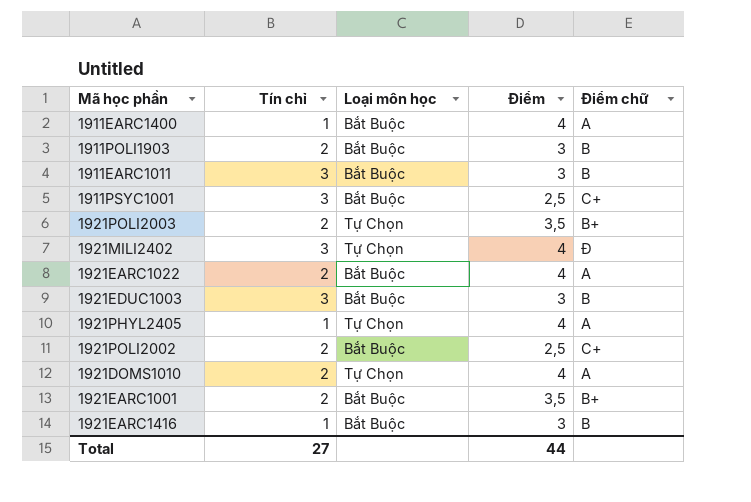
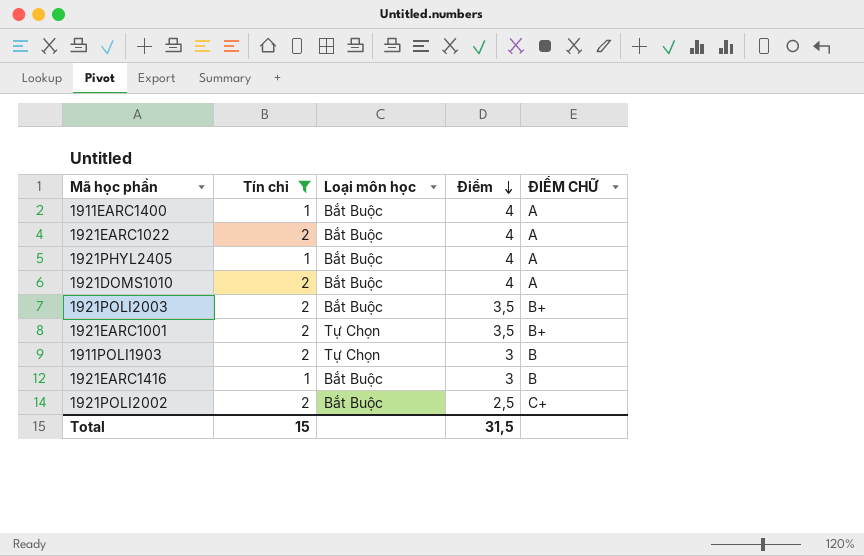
filter: none -> Tín chỉ != 3
row order: none -> Điểm descending
column name: Điểm chữ -> ĐIỂM CHỮ
1921PHYL2405 | Loại môn học: Tự Chọn -> Bắt Buộc
1921DOMS1010 | Loại môn học: Tự Chọn -> Bắt Buộc
1921POLI2003 | Loại môn học: Tự Chọn -> Bắt Buộc
1921EARC1001 | Loại môn học: Bắt Buộc -> Tự Chọn
1911POLI1903 | Loại môn học: Bắt Buộc -> Tự Chọn
Total | Tín chỉ: 27 -> 15
Total | Điểm: 44 -> 31,5

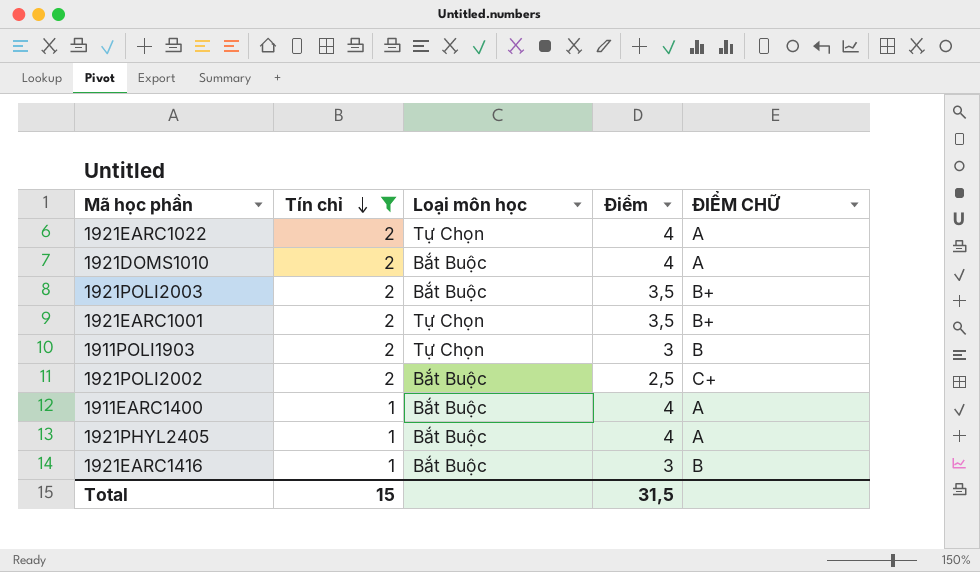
row order: Điểm descending -> Tín chỉ descending
1921EARC1022 | Loại môn học: Bắt Buộc -> Tự Chọn

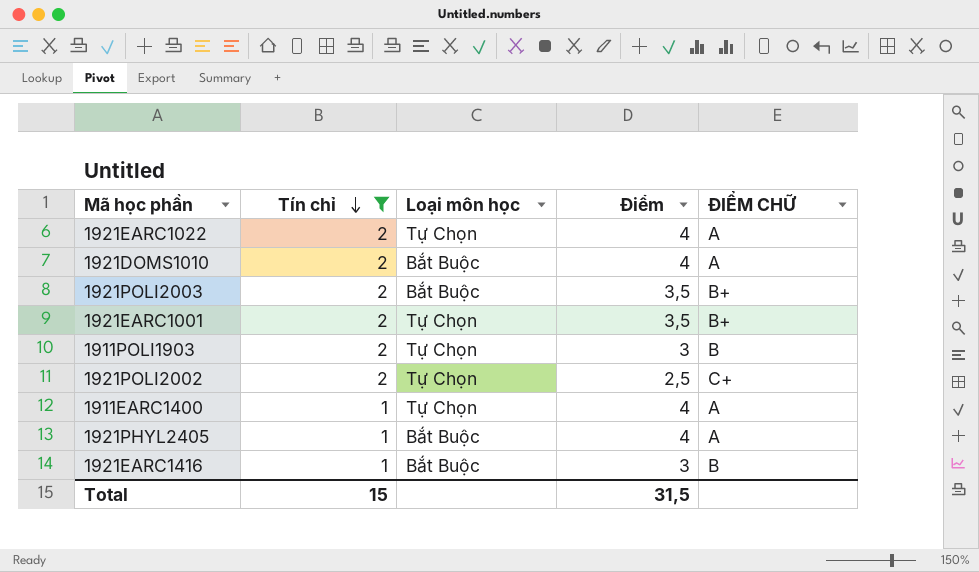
1921POLI2002 | Loại môn học: Bắt Buộc -> Tự Chọn
1911EARC1400 | Loại môn học: Bắt Buộc -> Tự Chọn

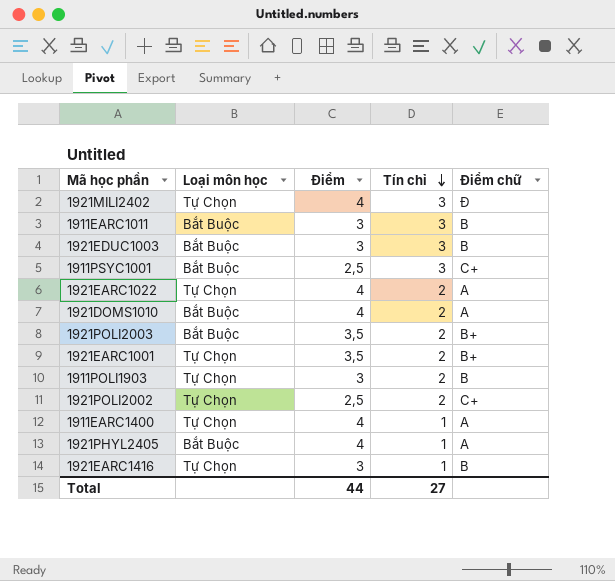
filter: Tín chỉ != 3 -> none
column Tín chỉ | position: 2 -> 4
column name: ĐIỂM CHỮ -> Điểm chữ
1921EARC1416 | Loại môn học: Bắt Buộc -> Tự Chọn
Total | Điểm: 31,5 -> 44
Total | Tín chỉ: 15 -> 27

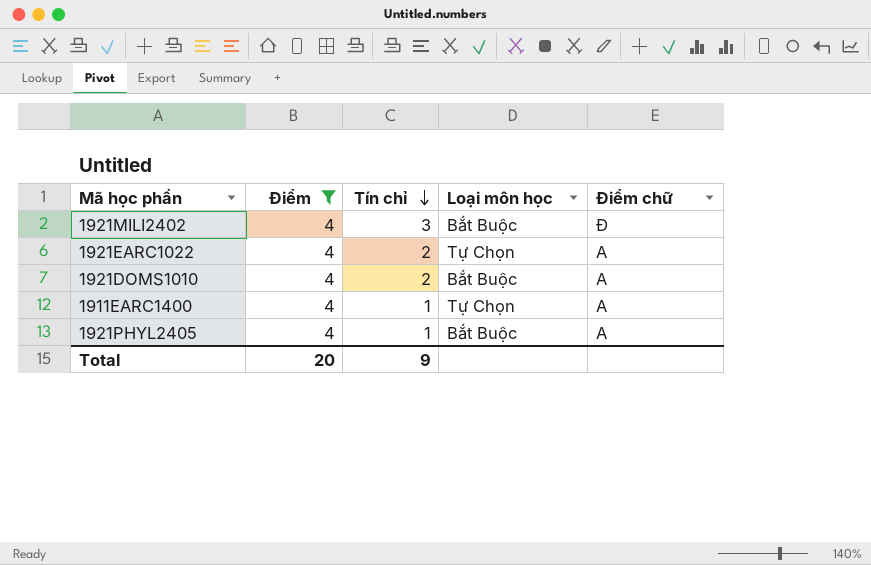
filter: none -> Điểm = 4
column Loại môn học | position: 2 -> 4
1921MILI2402 | Loại môn học: Tự Chọn -> Bắt Buộc
Total | Điểm: 44 -> 20
Total | Tín chỉ: 27 -> 9

